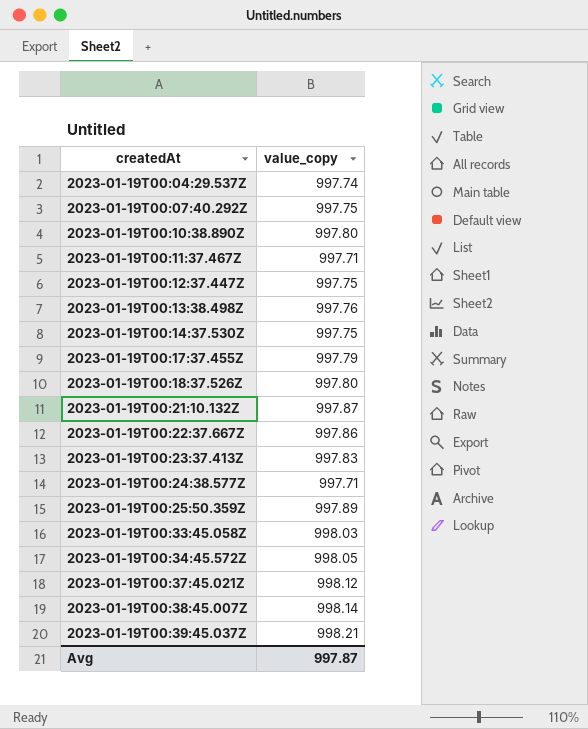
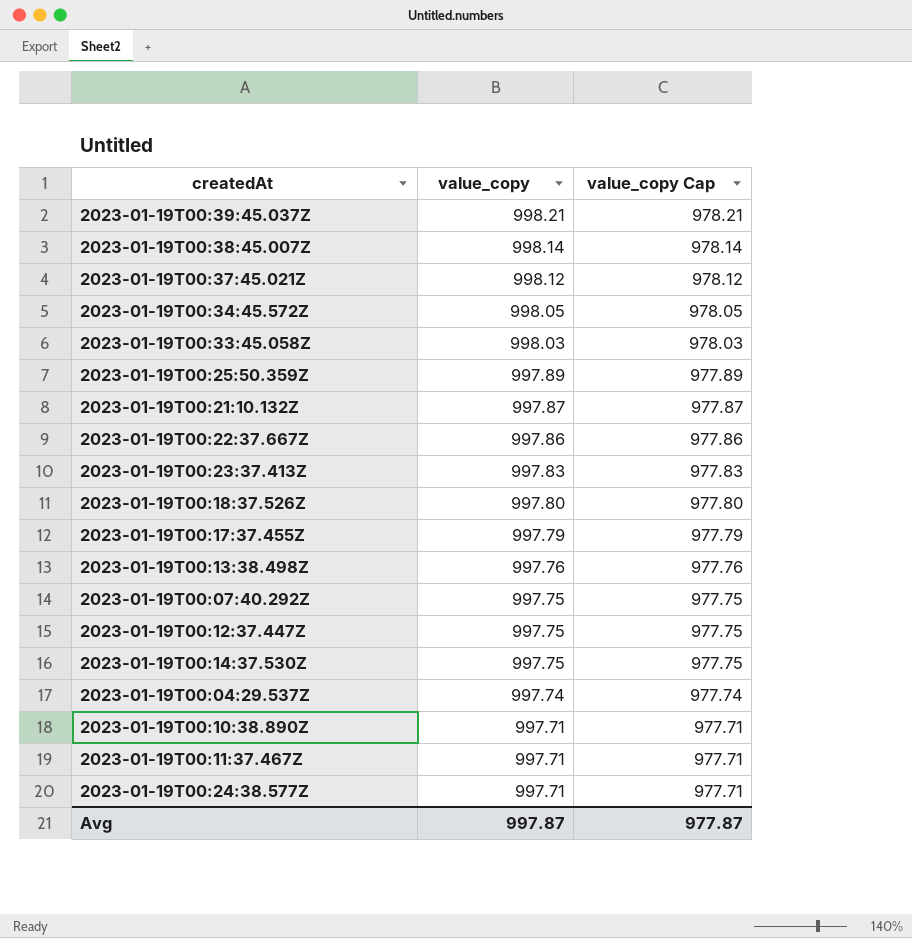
row order: createdAt ascending -> value_copy descending
column value_copy Cap | formula: none -> [value_copy] - 20
2023-01-19T00:10:38.890Z | value_copy: 997.80 -> 997.71

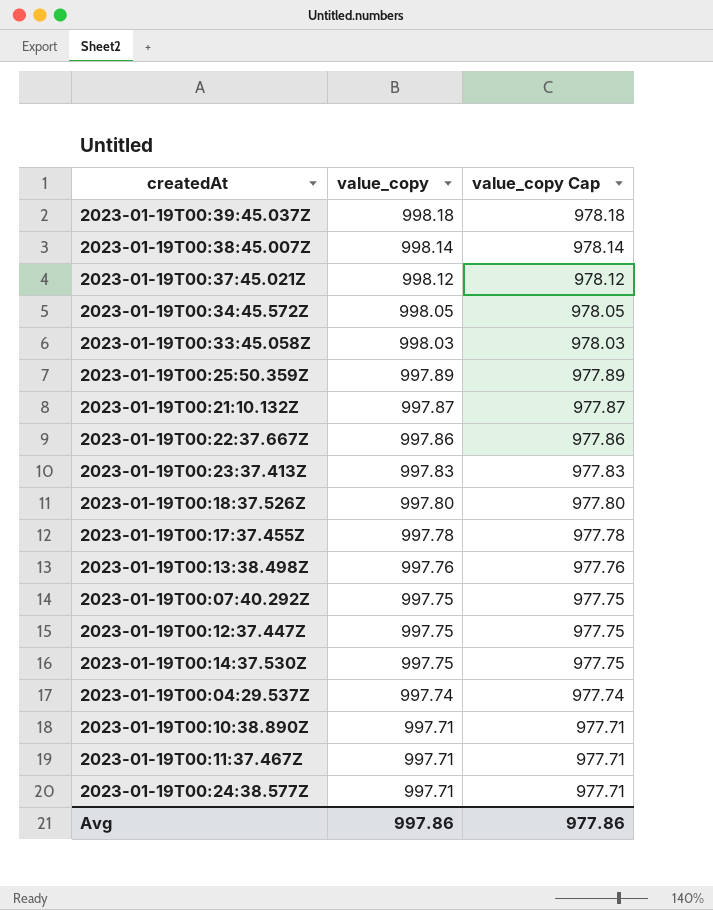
2023-01-19T00:39:45.037Z | value_copy: 998.21 -> 998.18
2023-01-19T00:39:45.037Z | value_copy Cap: 978.21 -> 978.18
2023-01-19T00:17:37.455Z | value_copy: 997.79 -> 997.78
2023-01-19T00:17:37.455Z | value_copy Cap: 977.79 -> 977.78
Avg | value_copy: 997.87 -> 997.86
Avg | value_copy Cap: 977.87 -> 977.86

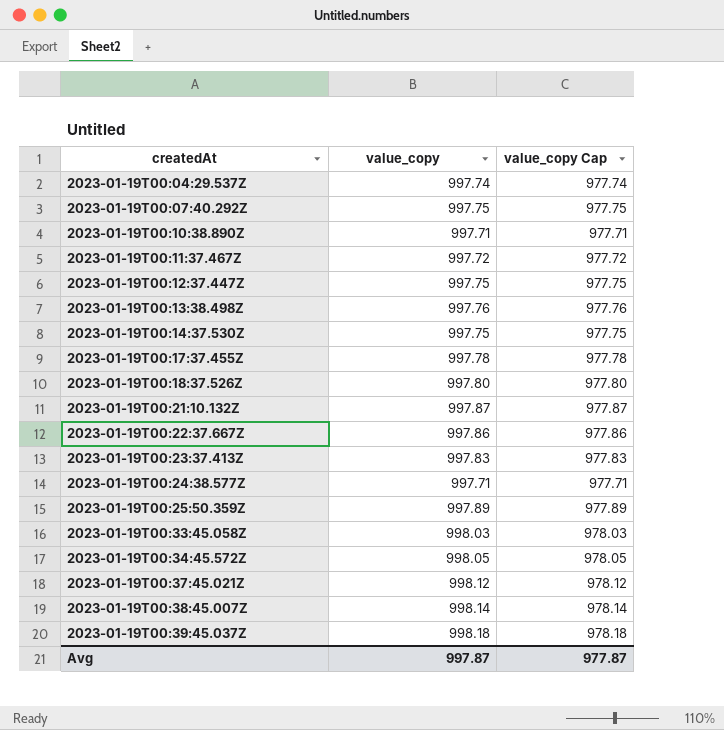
row order: value_copy descending -> createdAt ascending
2023-01-19T00:11:37.467Z | value_copy: 997.71 -> 997.72
2023-01-19T00:11:37.467Z | value_copy Cap: 977.71 -> 977.72
Avg | value_copy: 997.86 -> 997.87
Avg | value_copy Cap: 977.86 -> 977.87

